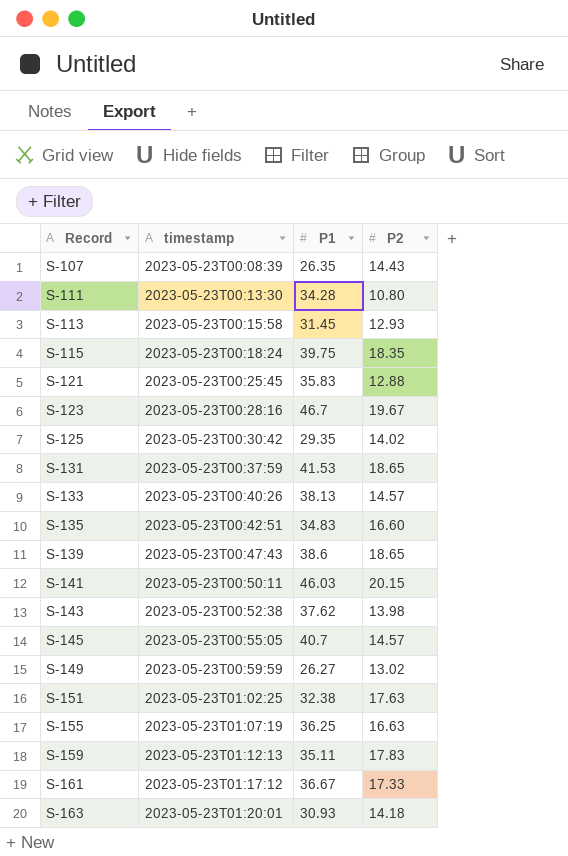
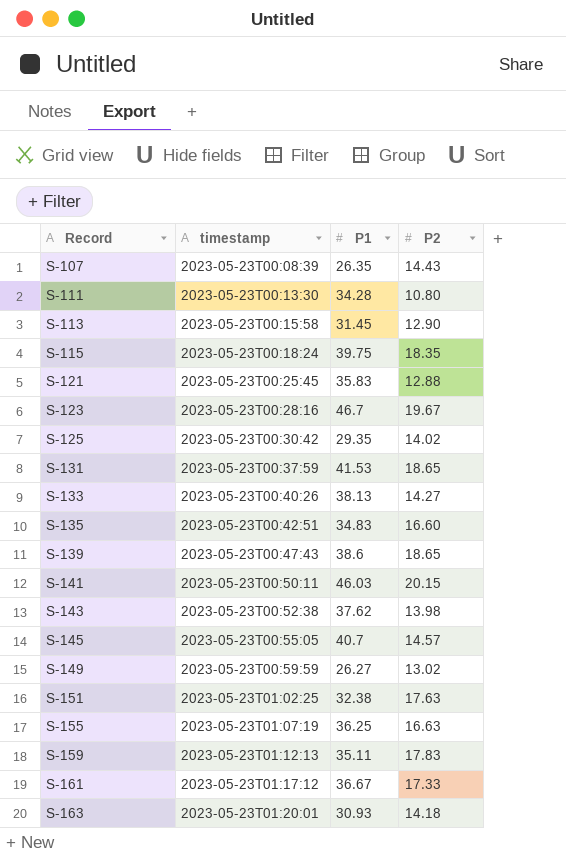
S-113 | P2: 12.93 -> 12.90
S-133 | P2: 14.57 -> 14.27

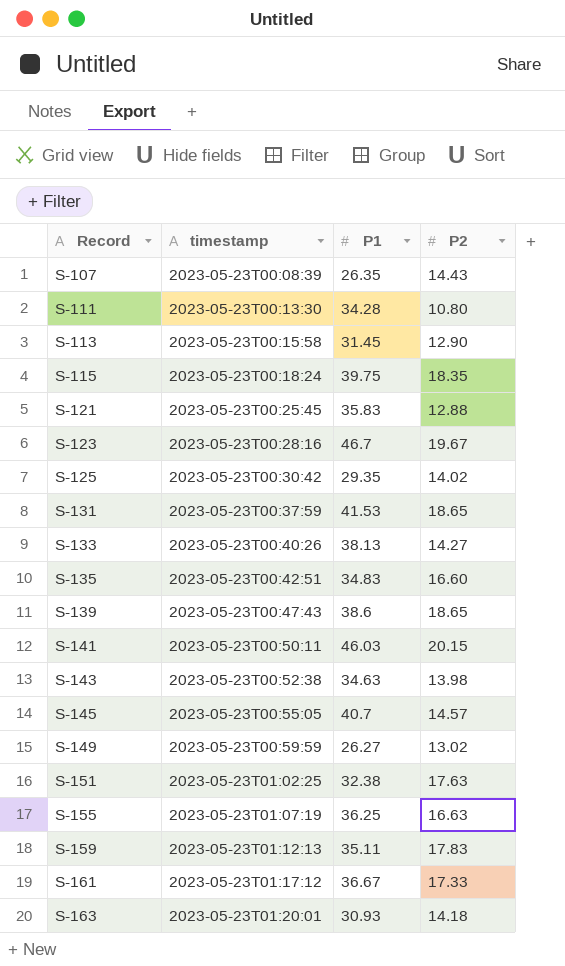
S-143 | P1: 37.62 -> 34.63

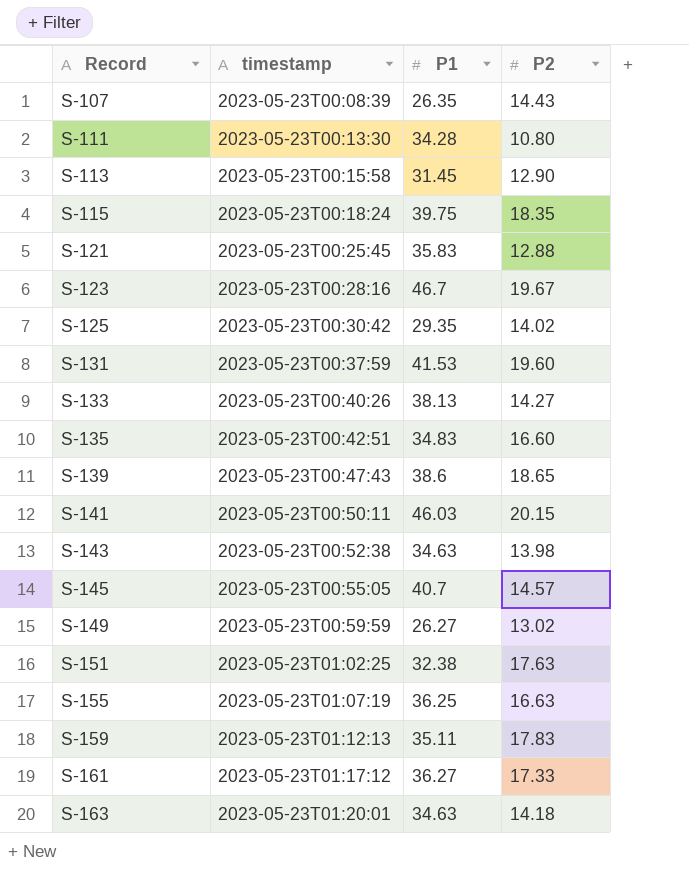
S-131 | P2: 18.65 -> 19.60
S-161 | P1: 36.67 -> 36.27
S-163 | P1: 30.93 -> 34.63

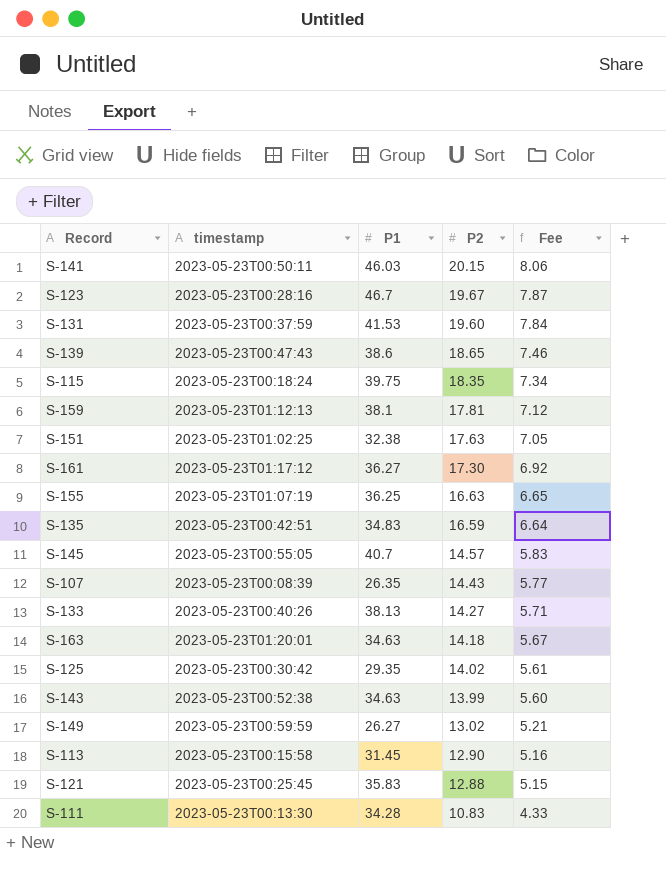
row order: Record ascending -> P2 descending
column Fee | formula: none -> [P2] * 0.4
S-159 | P1: 35.11 -> 38.1
S-159 | P2: 17.83 -> 17.81
S-161 | P2: 17.33 -> 17.30
S-135 | P2: 16.60 -> 16.59
S-143 | P2: 13.98 -> 13.99
S-111 | P2: 10.80 -> 10.83

